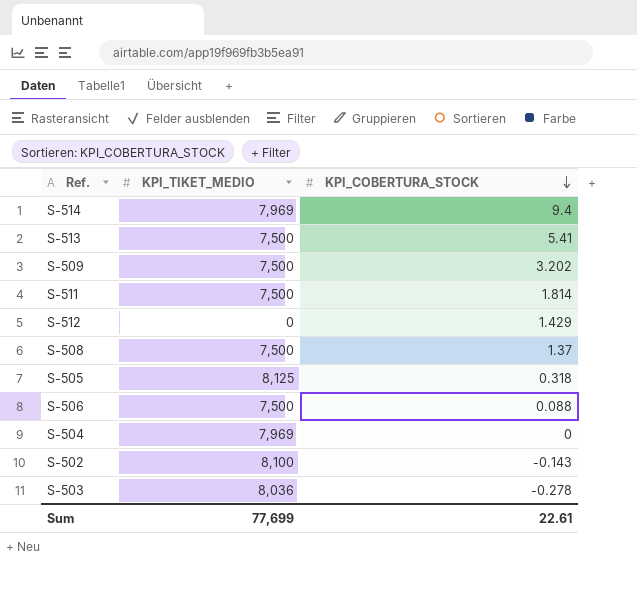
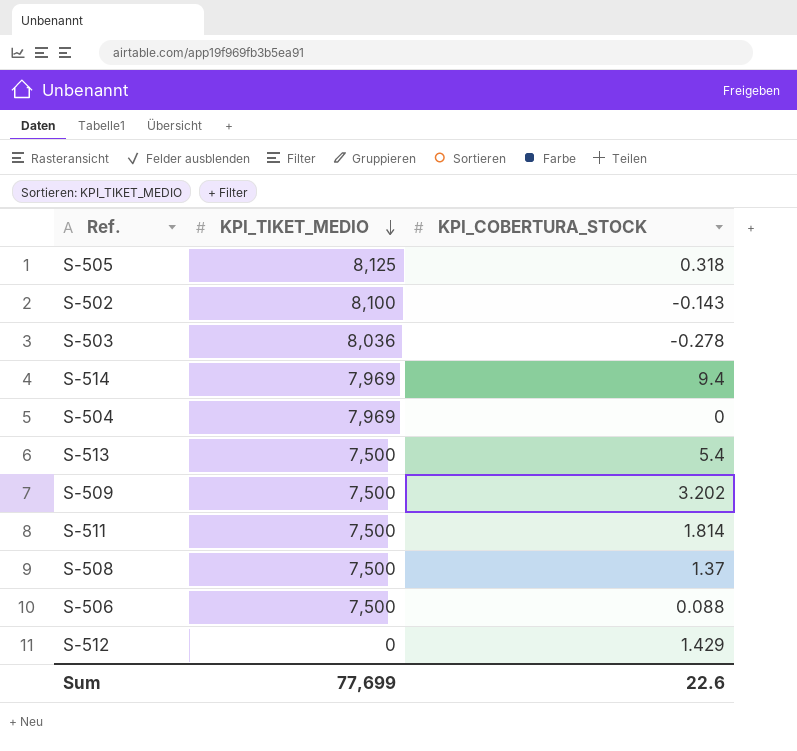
row order: KPI_COBERTURA_STOCK descending -> KPI_TIKET_MEDIO descending
S-513 | KPI_COBERTURA_STOCK: 5.41 -> 5.4
Sum | KPI_COBERTURA_STOCK: 22.61 -> 22.6

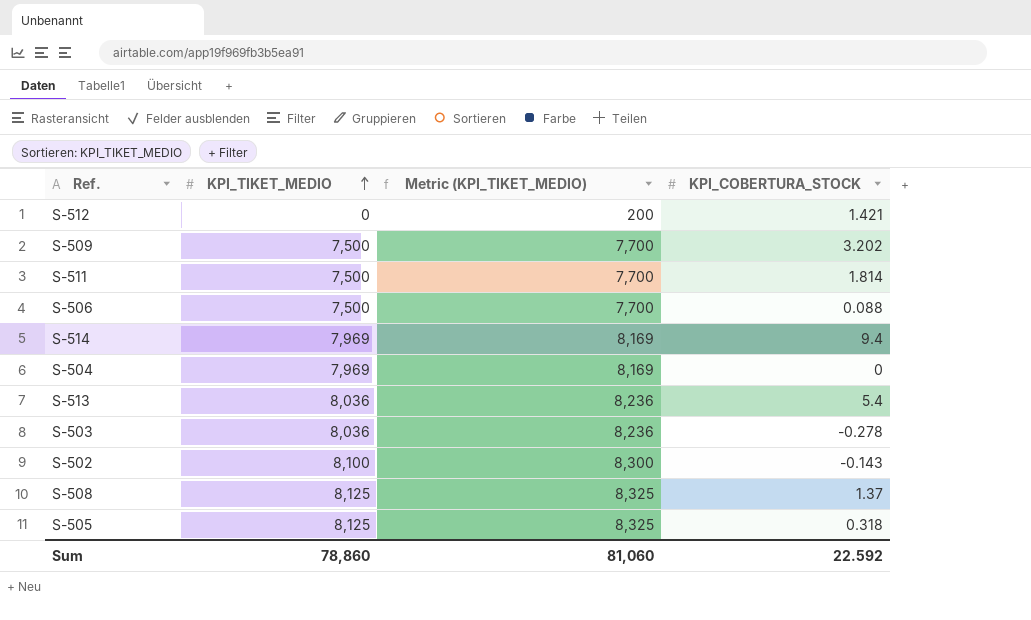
row order: KPI_TIKET_MEDIO descending -> KPI_TIKET_MEDIO ascending
column Metric (KPI_TIKET_MEDIO) | formula: none -> [KPI_TIKET_MEDIO] + 200
S-512 | KPI_COBERTURA_STOCK: 1.429 -> 1.421
S-513 | KPI_TIKET_MEDIO: 7,500 -> 8,036
S-508 | KPI_TIKET_MEDIO: 7,500 -> 8,125
Sum | KPI_TIKET_MEDIO: 77,699 -> 78,860
Sum | KPI_COBERTURA_STOCK: 22.6 -> 22.592

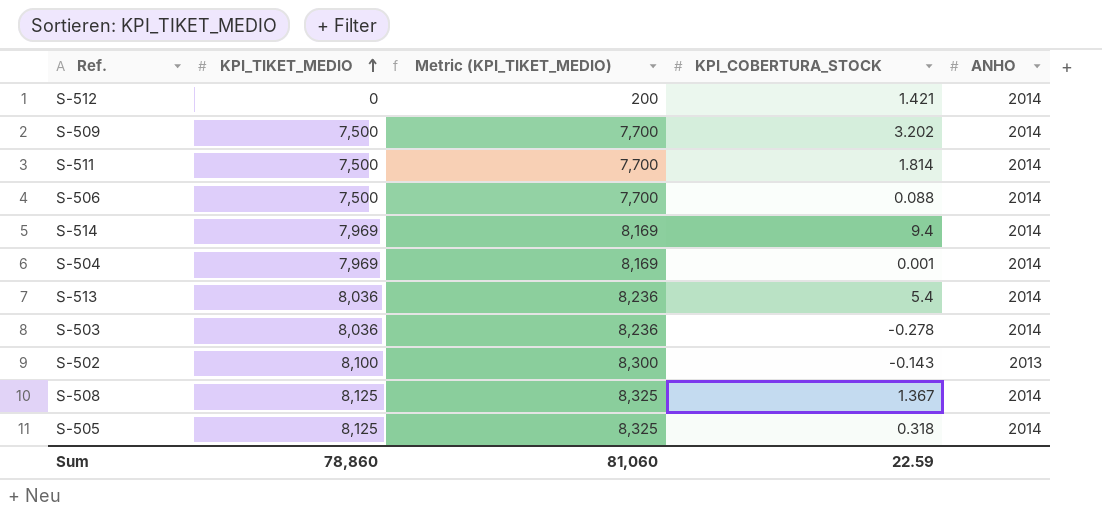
column ANHO | position: none -> 5
S-504 | KPI_COBERTURA_STOCK: 0 -> 0.001
S-508 | KPI_COBERTURA_STOCK: 1.37 -> 1.367
Sum | KPI_COBERTURA_STOCK: 22.592 -> 22.59

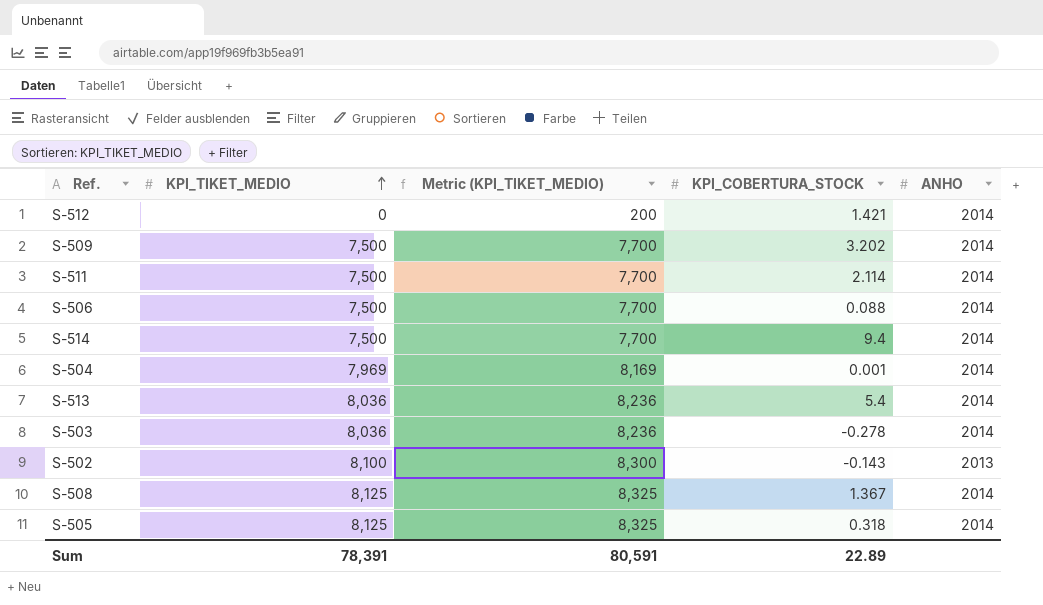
S-511 | KPI_COBERTURA_STOCK: 1.814 -> 2.114
S-514 | KPI_TIKET_MEDIO: 7,969 -> 7,500
S-514 | Metric (KPI_TIKET_MEDIO): 8,169 -> 7,700
Sum | KPI_TIKET_MEDIO: 78,860 -> 78,391
Sum | Metric (KPI_TIKET_MEDIO): 81,060 -> 80,591
Sum | KPI_COBERTURA_STOCK: 22.59 -> 22.89

